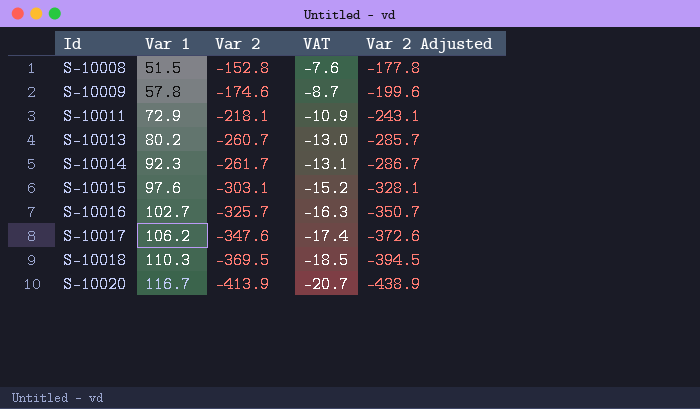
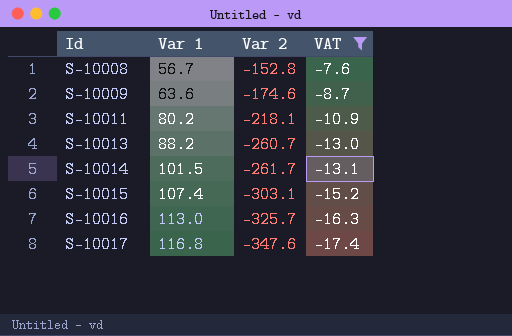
filter: none -> VAT >= -17.4
column Var 2 Adjusted | formula: [Var 2] - 25 -> none
S-10008 | Var 1: 51.5 -> 56.7
S-10009 | Var 1: 57.8 -> 63.6
S-10011 | Var 1: 72.9 -> 80.2
S-10013 | Var 1: 80.2 -> 88.2
S-10014 | Var 1: 92.3 -> 101.5
S-10015 | Var 1: 97.6 -> 107.4
S-10016 | Var 1: 102.7 -> 113.0
S-10017 | Var 1: 106.2 -> 116.8

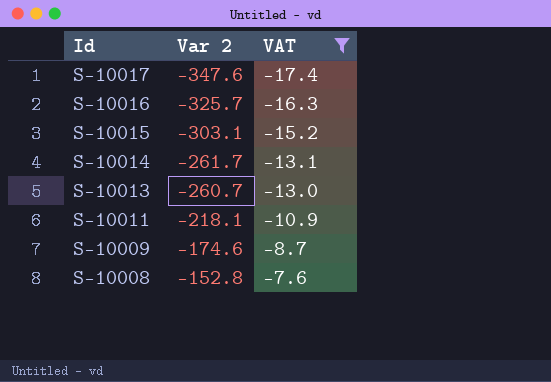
row order: Id ascending -> Id descending
column Var 1 | position: 2 -> none

